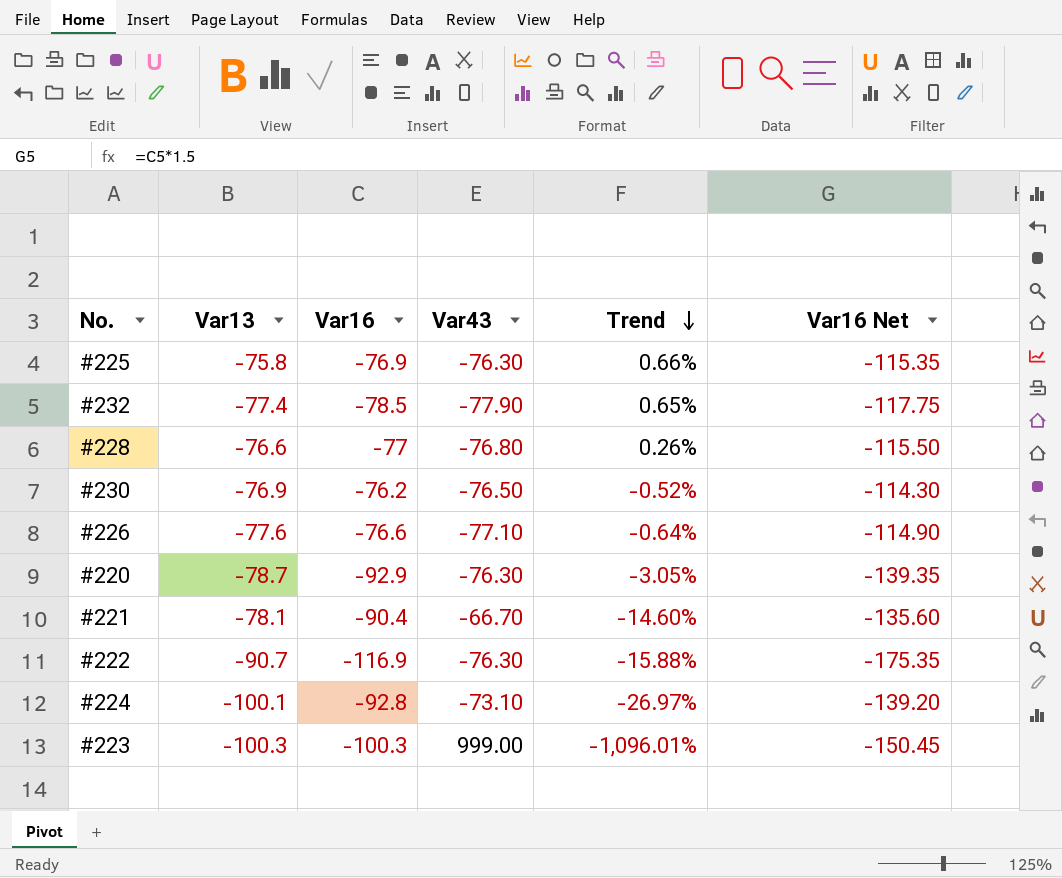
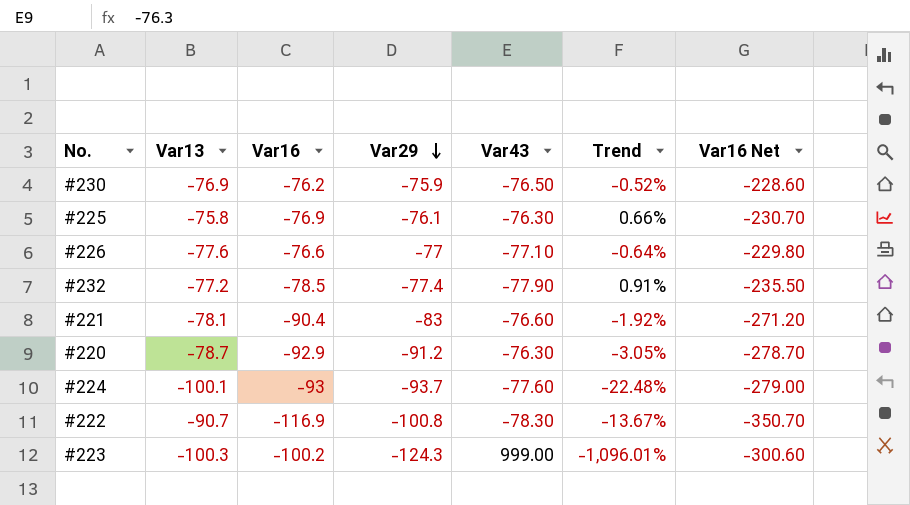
row order: Trend descending -> Var29 descending
column Var29 | position: none -> 4
column Var16 Net | formula: [Var16] * 1.5 -> [Var16] * 3
row #228: -76.6 | -77 | -76.80 | 0.26% | -115.50 -> none
#232 | Var13: -77.4 -> -77.2
#232 | Trend: 0.65% -> 0.91%
#221 | Var43: -66.70 -> -76.60
#221 | Trend: -14.60% -> -1.92%
#224 | Var16: -92.8 -> -93
#224 | Var43: -73.10 -> -77.60
#224 | Trend: -26.97% -> -22.48%
#222 | Var43: -76.30 -> -78.30
#222 | Trend: -15.88% -> -13.67%
#223 | Var16: -100.3 -> -100.2

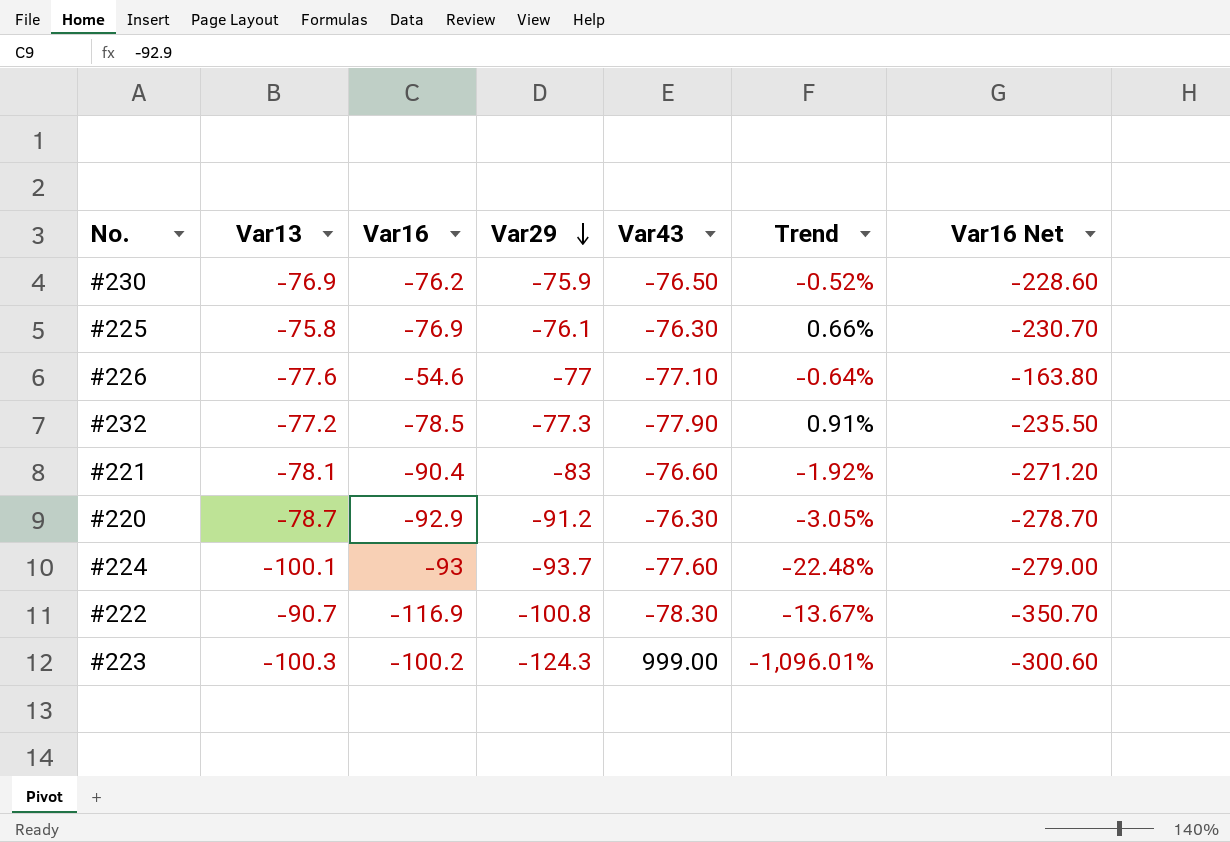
#226 | Var16: -76.6 -> -54.6
#226 | Var16 Net: -229.80 -> -163.80
#232 | Var29: -77.4 -> -77.3

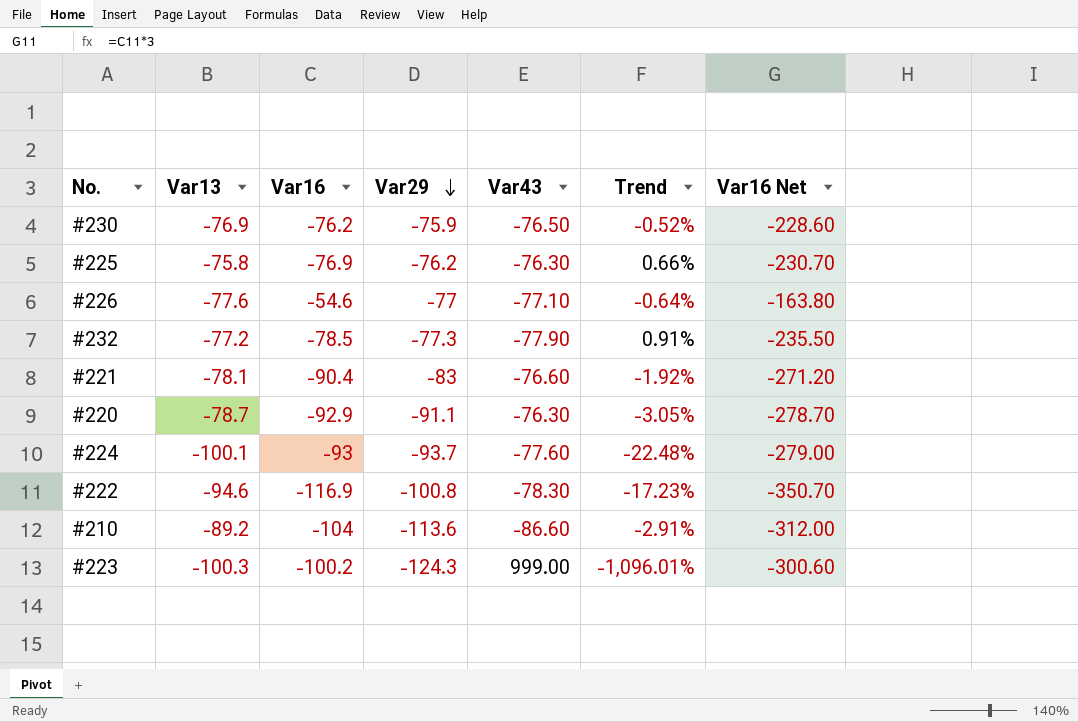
#225 | Var29: -76.1 -> -76.2
#220 | Var29: -91.2 -> -91.1
#222 | Var13: -90.7 -> -94.6
#222 | Trend: -13.67% -> -17.23%
row #210: none -> -89.2 | -104 | -113.6 | -86.60 | -2.91% | -312.00

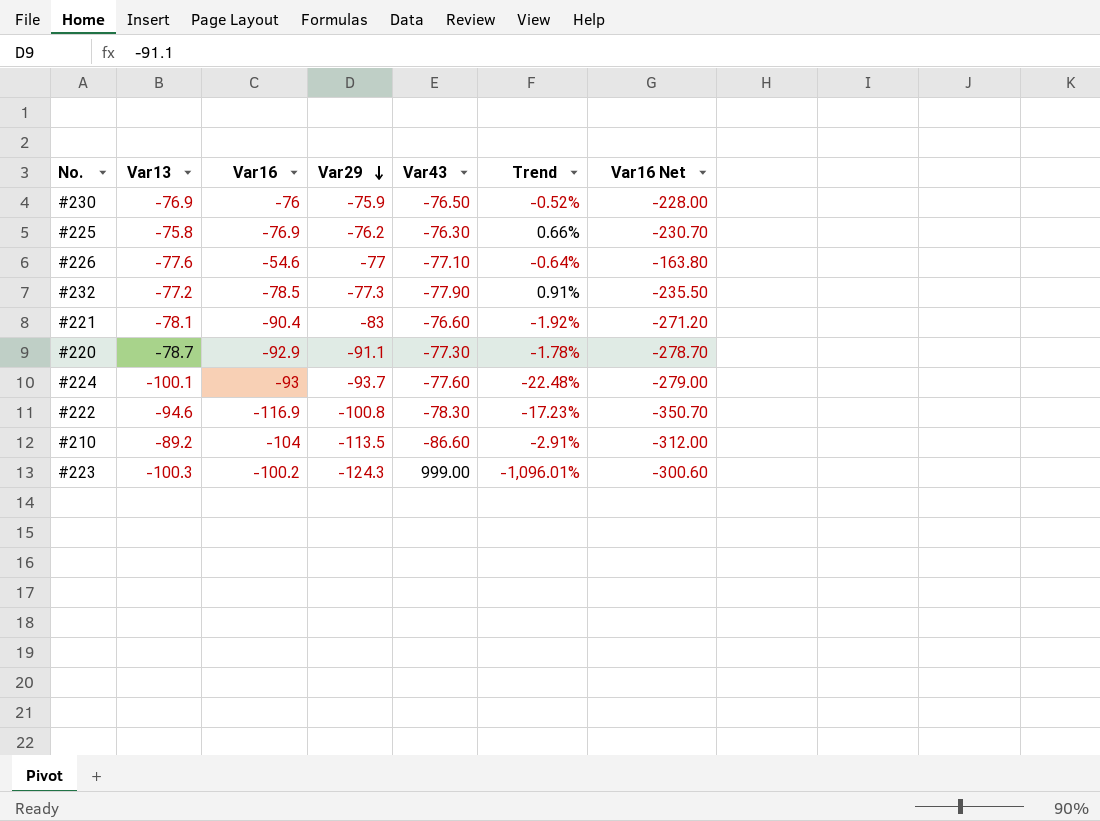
#230 | Var16: -76.2 -> -76
#230 | Var16 Net: -228.60 -> -228.00
#220 | Var43: -76.30 -> -77.30
#220 | Trend: -3.05% -> -1.78%
#210 | Var29: -113.6 -> -113.5

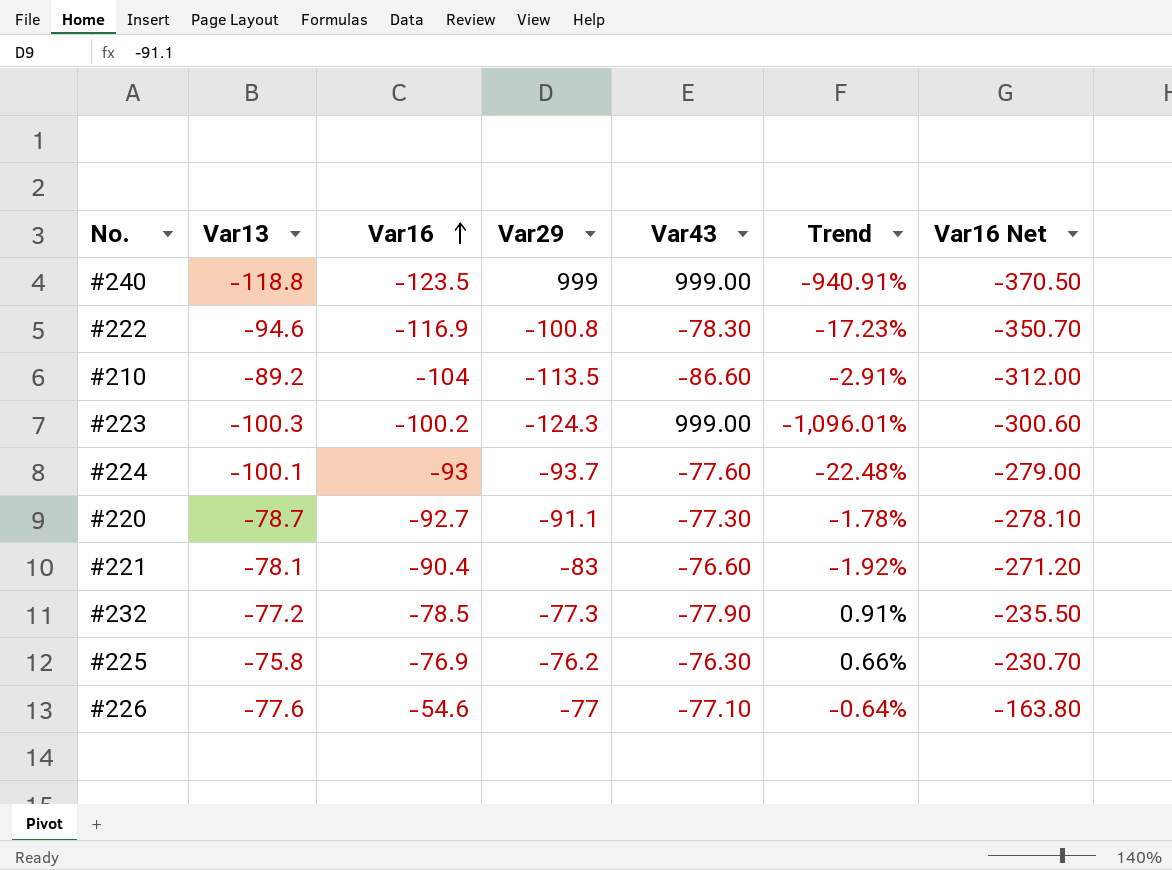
row order: Var29 descending -> Var16 ascending
row #230: -76.9 | -76 | -75.9 | -76.50 | -0.52% | -228.00 -> none
row #240: none -> -118.8 | -123.5 | 999 | 999.00 | -940.91% | -370.50
#220 | Var16: -92.9 -> -92.7
#220 | Var16 Net: -278.70 -> -278.10

